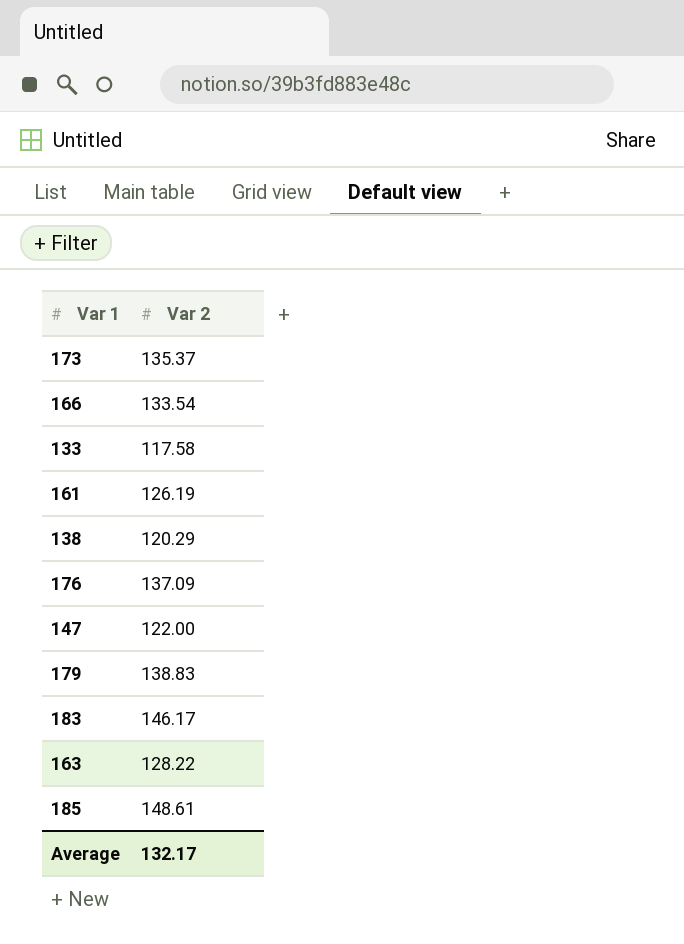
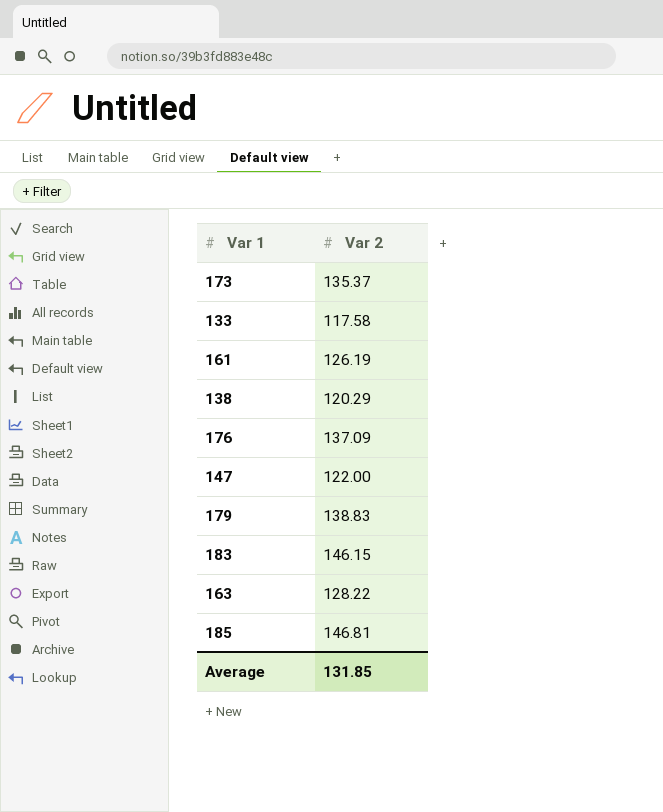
row 166: 133.54 -> none
183 | Var 2: 146.17 -> 146.15
185 | Var 2: 148.61 -> 146.81
Average | Var 2: 132.17 -> 131.85

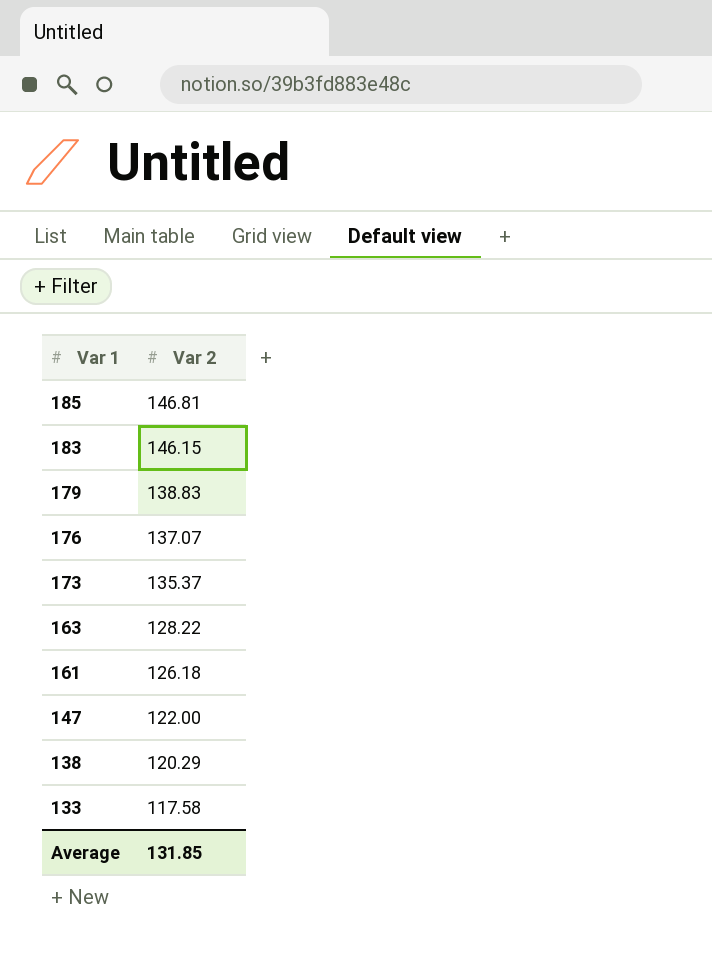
row order: none -> Var 1 descending
176 | Var 2: 137.09 -> 137.07
161 | Var 2: 126.19 -> 126.18

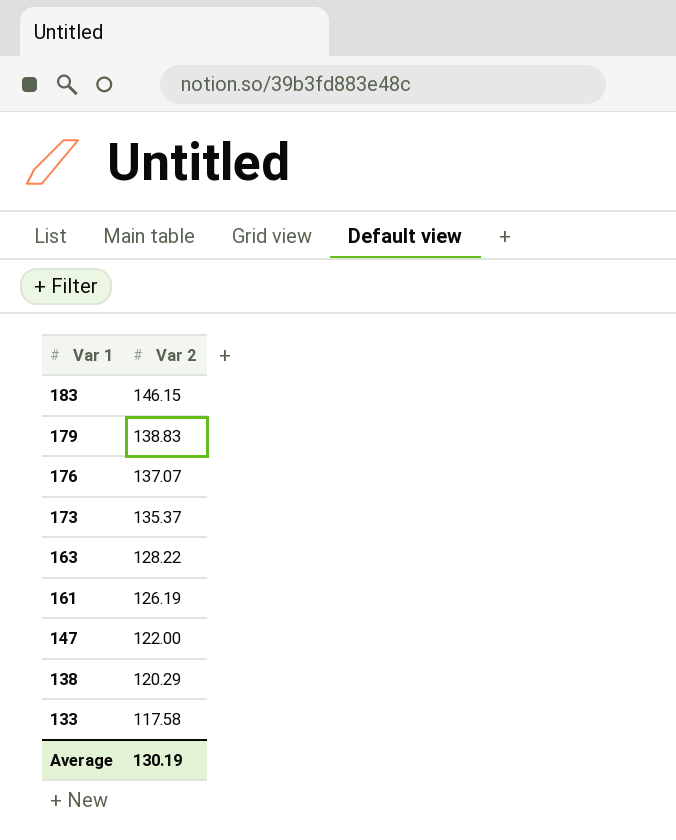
row 185: 146.81 -> none
161 | Var 2: 126.18 -> 126.19
Average | Var 2: 131.85 -> 130.19

